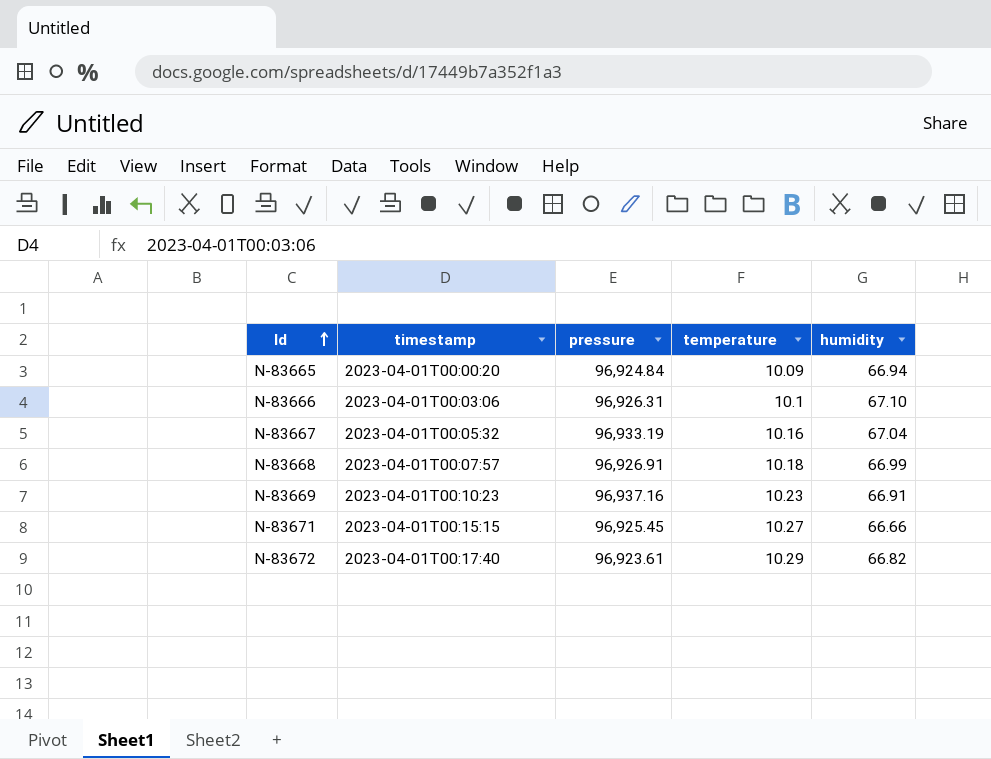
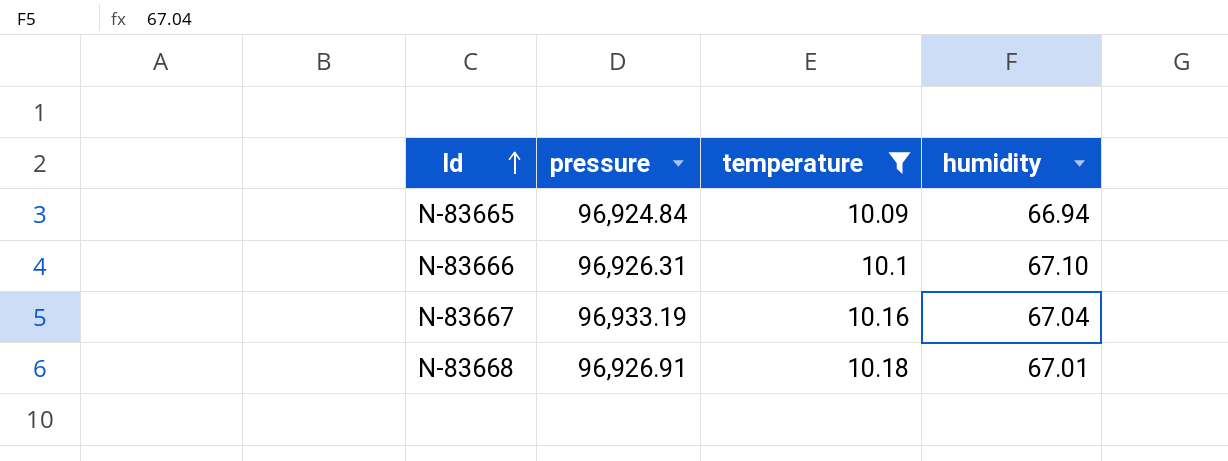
filter: none -> temperature <= 10.18
column timestamp | position: 2 -> none
N-83668 | humidity: 66.99 -> 67.01

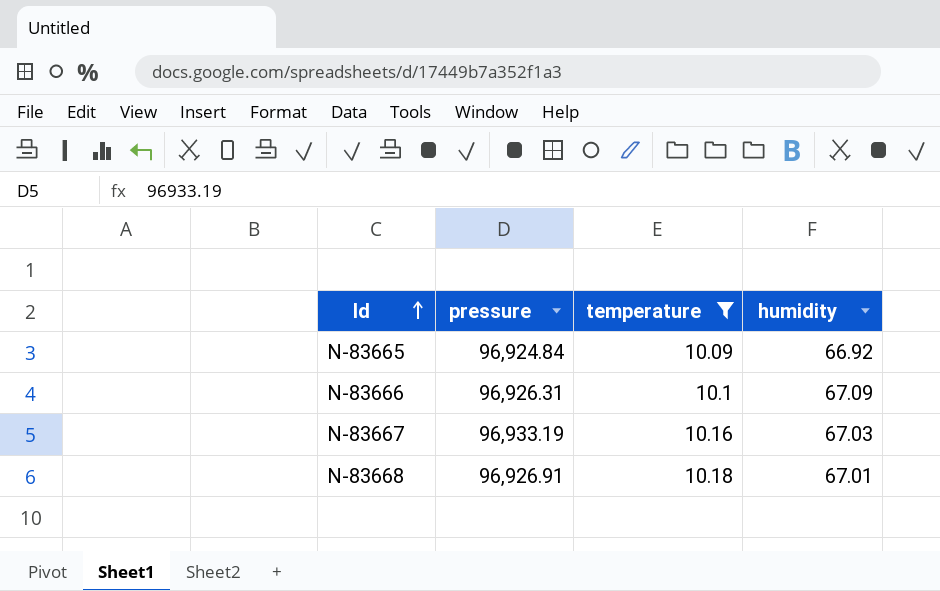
N-83665 | humidity: 66.94 -> 66.92
N-83666 | humidity: 67.10 -> 67.09
N-83667 | humidity: 67.04 -> 67.03

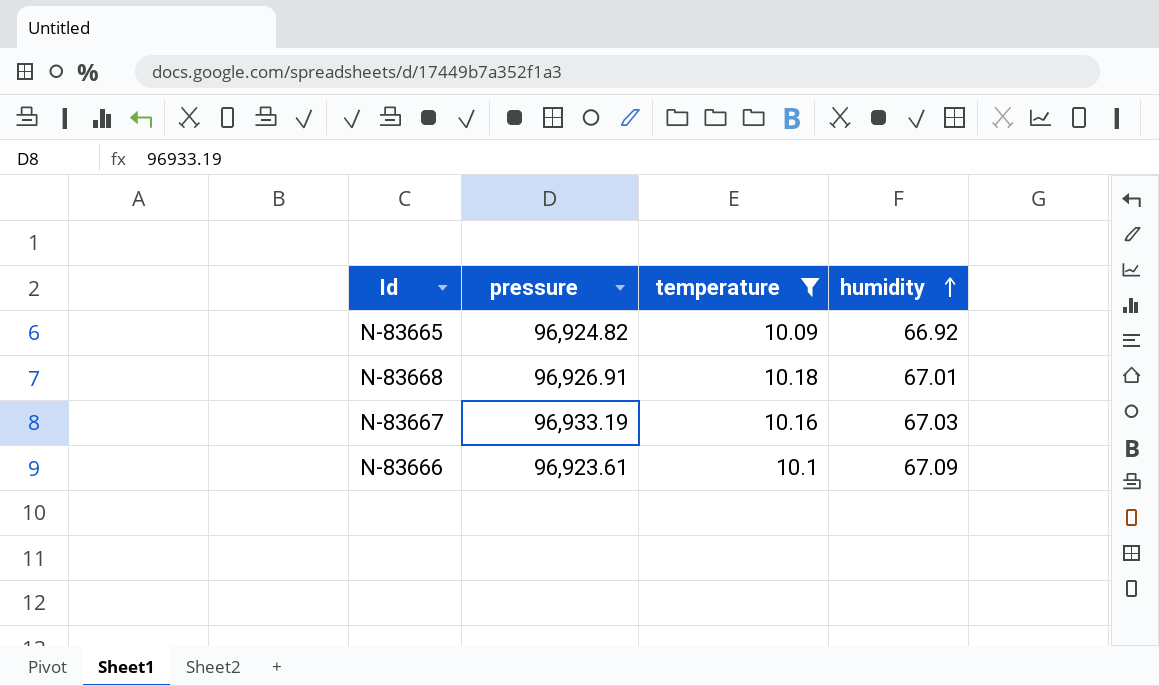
row order: Id ascending -> humidity ascending
N-83665 | pressure: 96,924.84 -> 96,924.82
N-83666 | pressure: 96,926.31 -> 96,923.61

